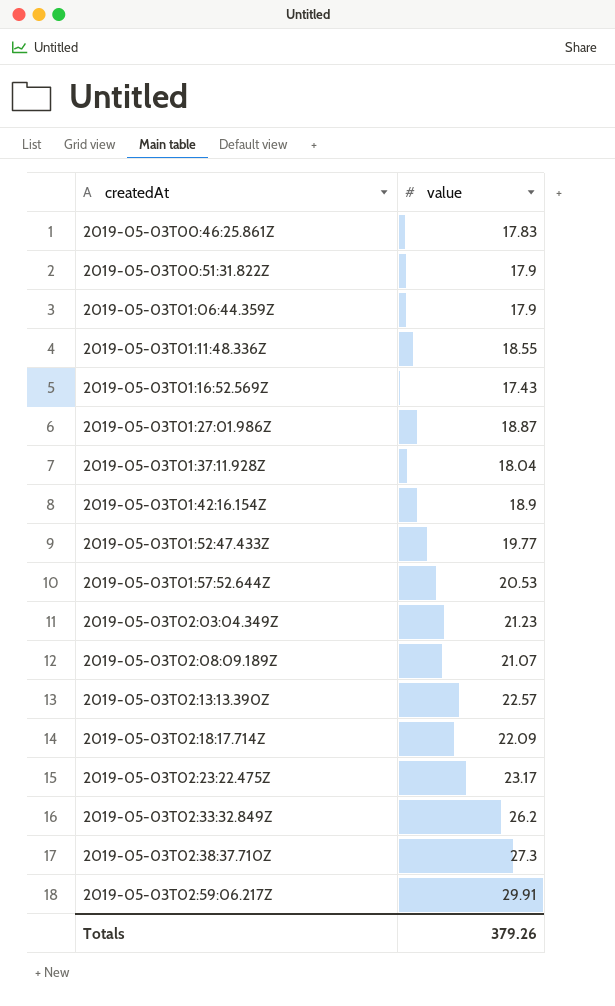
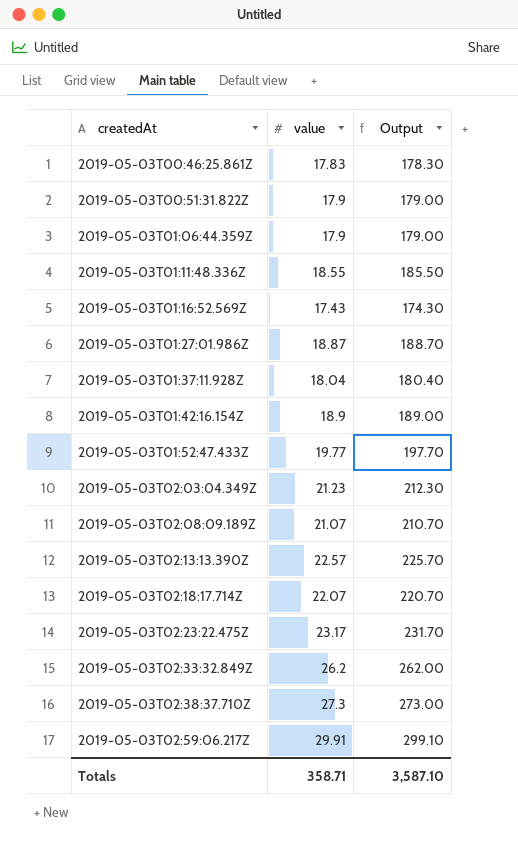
column Output | formula: none -> [value] * 10
row 2019-05-03T01:57:52.644Z: 20.53 -> none
2019-05-03T02:18:17.714Z | value: 22.09 -> 22.07
Totals | value: 379.26 -> 358.71

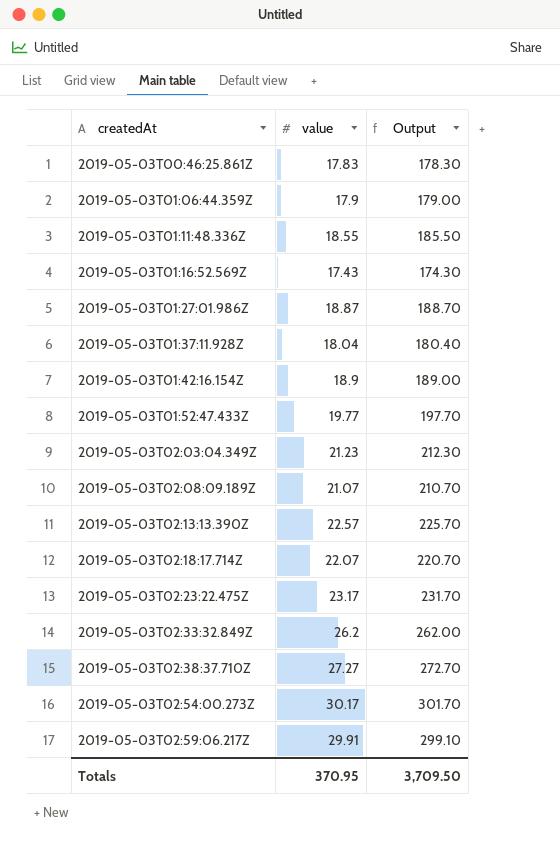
row 2019-05-03T00:51:31.822Z: 17.9 | 179.00 -> none
2019-05-03T02:38:37.710Z | value: 27.3 -> 27.27
2019-05-03T02:38:37.710Z | Output: 273.00 -> 272.70
row 2019-05-03T02:54:00.273Z: none -> 30.17 | 301.70
Totals | value: 358.71 -> 370.95
Totals | Output: 3,587.10 -> 3,709.50

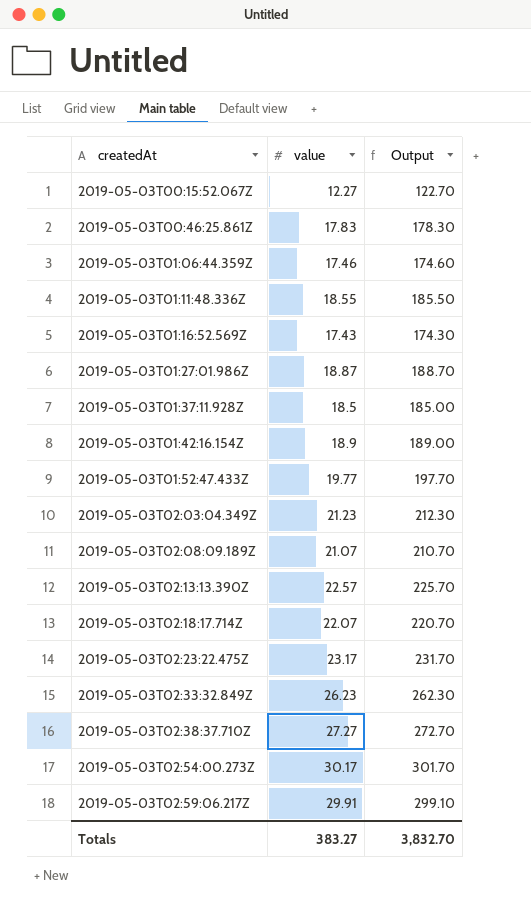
row 2019-05-03T00:15:52.067Z: none -> 12.27 | 122.70
2019-05-03T01:06:44.359Z | value: 17.9 -> 17.46
2019-05-03T01:06:44.359Z | Output: 179.00 -> 174.60
2019-05-03T01:37:11.928Z | value: 18.04 -> 18.5
2019-05-03T01:37:11.928Z | Output: 180.40 -> 185.00
2019-05-03T02:33:32.849Z | value: 26.2 -> 26.23
2019-05-03T02:33:32.849Z | Output: 262.00 -> 262.30
Totals | value: 370.95 -> 383.27
Totals | Output: 3,709.50 -> 3,832.70

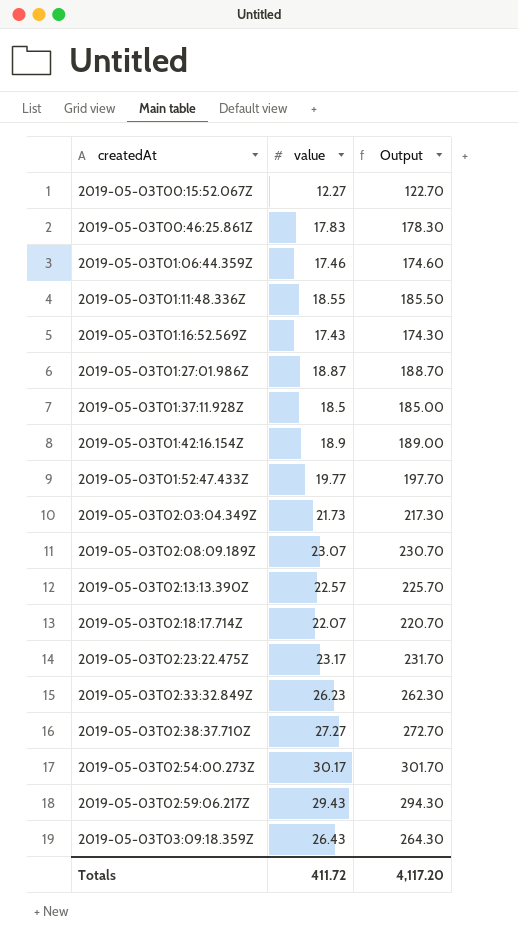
2019-05-03T02:03:04.349Z | value: 21.23 -> 21.73
2019-05-03T02:03:04.349Z | Output: 212.30 -> 217.30
2019-05-03T02:08:09.189Z | value: 21.07 -> 23.07
2019-05-03T02:08:09.189Z | Output: 210.70 -> 230.70
2019-05-03T02:59:06.217Z | value: 29.91 -> 29.43
2019-05-03T02:59:06.217Z | Output: 299.10 -> 294.30
row 2019-05-03T03:09:18.359Z: none -> 26.43 | 264.30
Totals | value: 383.27 -> 411.72
Totals | Output: 3,832.70 -> 4,117.20

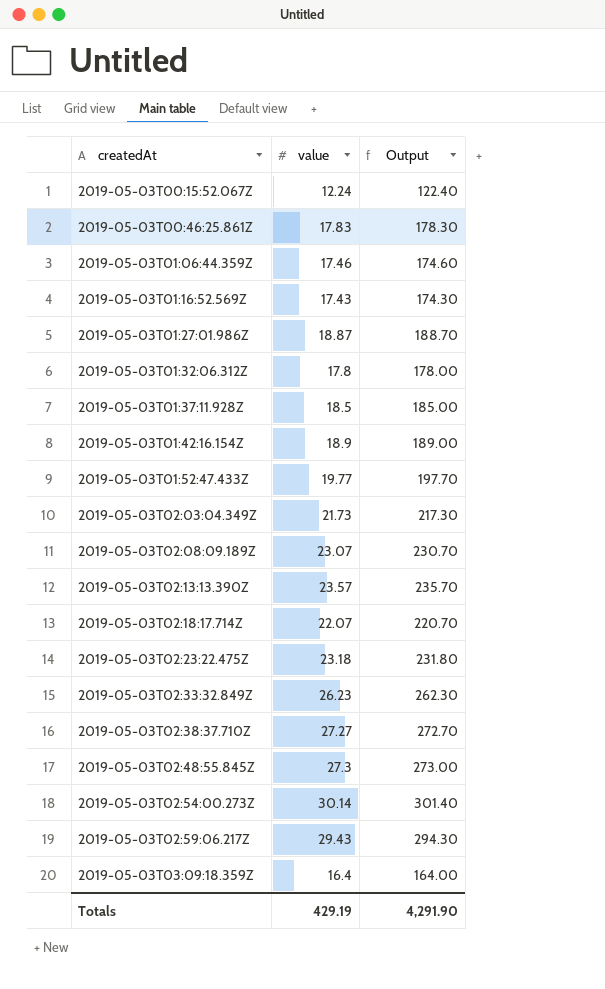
row 2019-05-03T01:11:48.336Z: 18.55 | 185.50 -> none
2019-05-03T00:15:52.067Z | value: 12.27 -> 12.24
2019-05-03T00:15:52.067Z | Output: 122.70 -> 122.40
row 2019-05-03T01:32:06.312Z: none -> 17.8 | 178.00
2019-05-03T02:13:13.390Z | value: 22.57 -> 23.57
2019-05-03T02:13:13.390Z | Output: 225.70 -> 235.70
2019-05-03T02:23:22.475Z | value: 23.17 -> 23.18
2019-05-03T02:23:22.475Z | Output: 231.70 -> 231.80
row 2019-05-03T02:48:55.845Z: none -> 27.3 | 273.00
2019-05-03T02:54:00.273Z | value: 30.17 -> 30.14
2019-05-03T02:54:00.273Z | Output: 301.70 -> 301.40
2019-05-03T03:09:18.359Z | value: 26.43 -> 16.4
2019-05-03T03:09:18.359Z | Output: 264.30 -> 164.00
Totals | value: 411.72 -> 429.19
Totals | Output: 4,117.20 -> 4,291.90

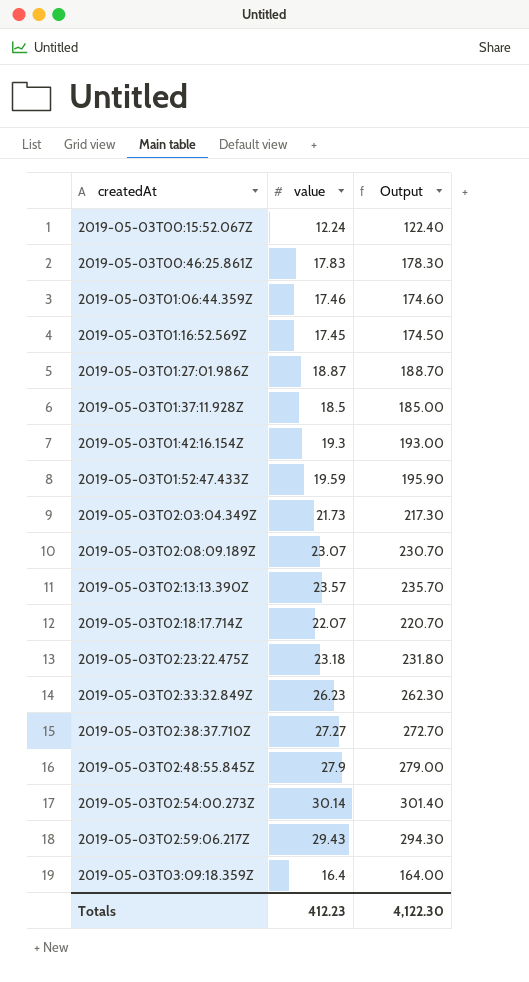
row 2019-05-03T01:32:06.312Z: 17.8 | 178.00 -> none
2019-05-03T01:16:52.569Z | value: 17.43 -> 17.45
2019-05-03T01:16:52.569Z | Output: 174.30 -> 174.50
2019-05-03T01:42:16.154Z | value: 18.9 -> 19.3
2019-05-03T01:42:16.154Z | Output: 189.00 -> 193.00
2019-05-03T01:52:47.433Z | value: 19.77 -> 19.59
2019-05-03T01:52:47.433Z | Output: 197.70 -> 195.90
2019-05-03T02:48:55.845Z | value: 27.3 -> 27.9
2019-05-03T02:48:55.845Z | Output: 273.00 -> 279.00
Totals | value: 429.19 -> 412.23
Totals | Output: 4,291.90 -> 4,122.30

